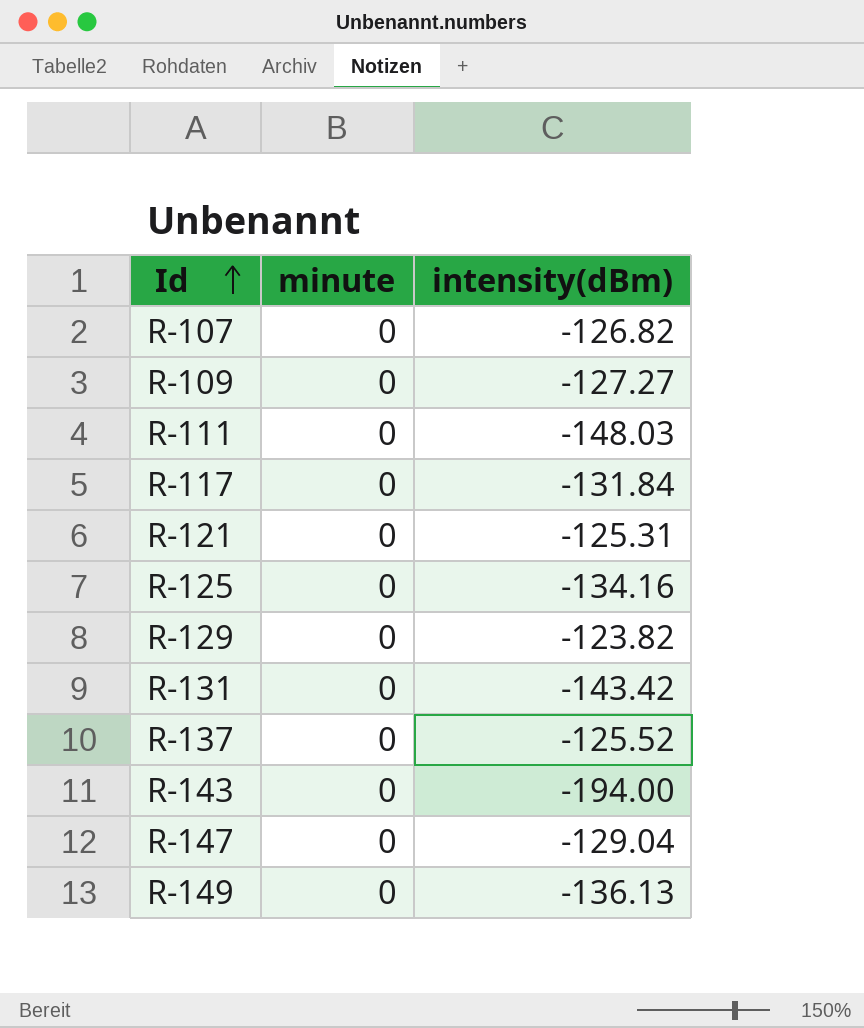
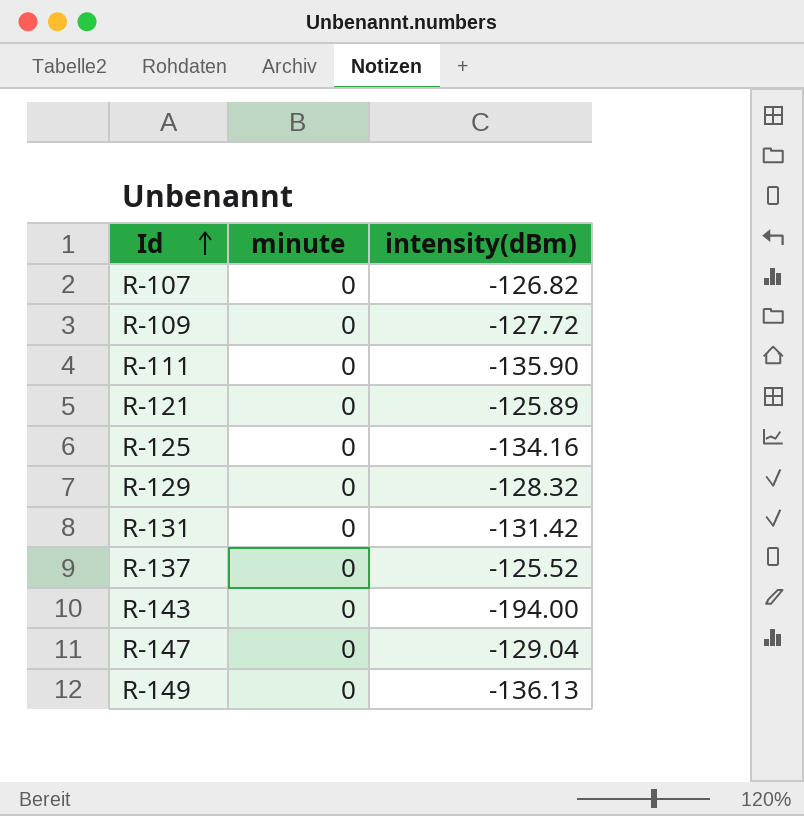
row R-117: 0 | -131.84 -> none
R-109 | intensity(dBm): -127.27 -> -127.72
R-111 | intensity(dBm): -148.03 -> -135.90
R-121 | intensity(dBm): -125.31 -> -125.89
R-129 | intensity(dBm): -123.82 -> -128.32
R-131 | intensity(dBm): -143.42 -> -131.42

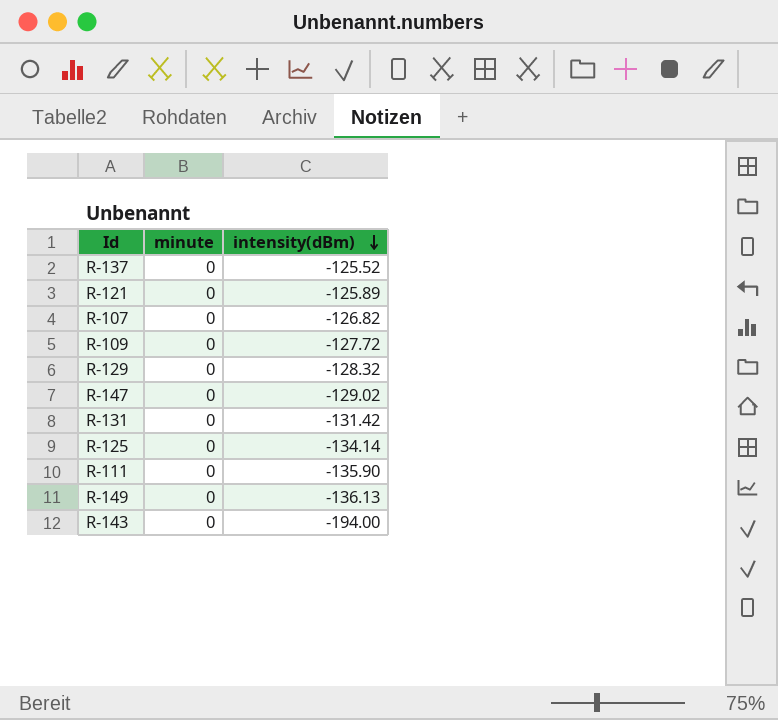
row order: Id ascending -> intensity(dBm) descending
R-147 | intensity(dBm): -129.04 -> -129.02
R-125 | intensity(dBm): -134.16 -> -134.14

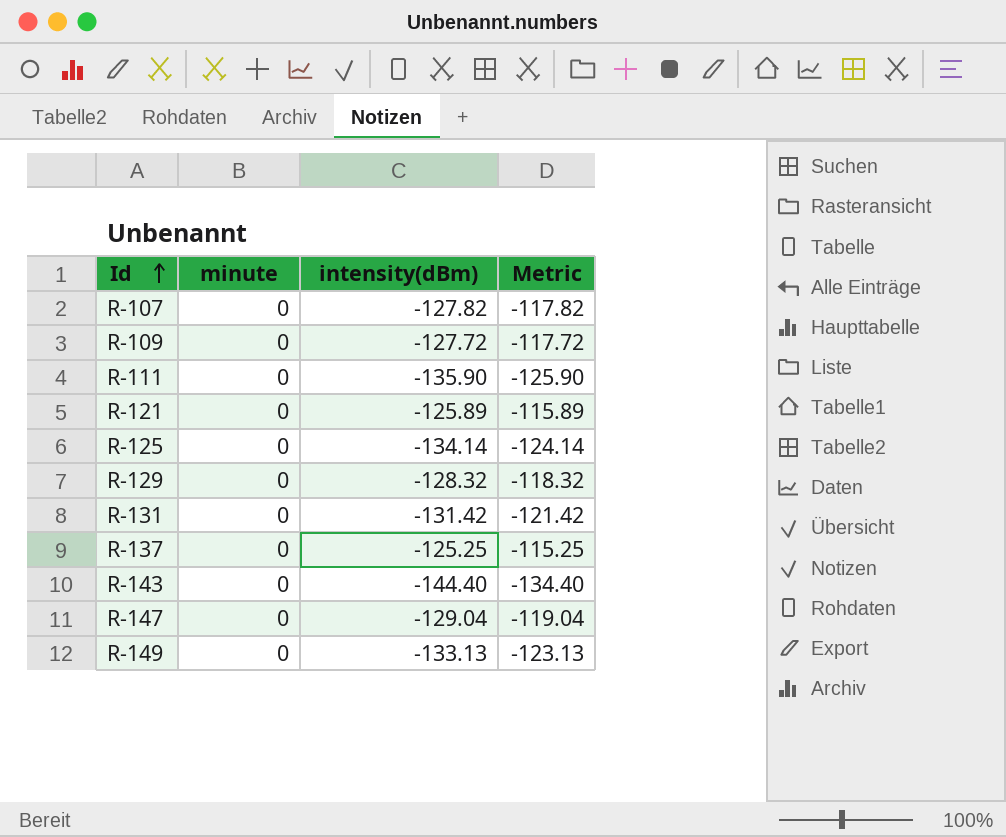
row order: intensity(dBm) descending -> Id ascending
column Metric | formula: none -> [intensity(dBm)] + 10
R-107 | intensity(dBm): -126.82 -> -127.82
R-137 | intensity(dBm): -125.52 -> -125.25
R-143 | intensity(dBm): -194.00 -> -144.40
R-147 | intensity(dBm): -129.02 -> -129.04
R-149 | intensity(dBm): -136.13 -> -133.13

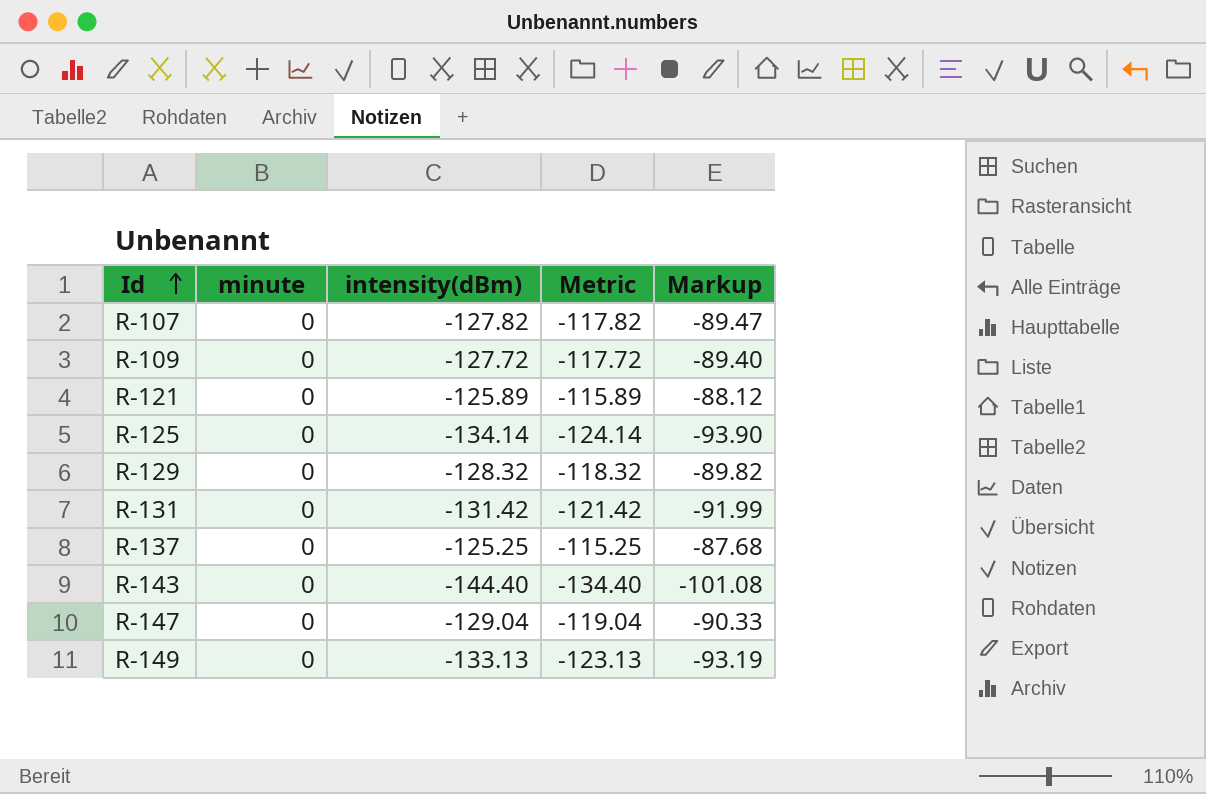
column Markup | formula: none -> [intensity(dBm)] * 0.7
row R-111: 0 | -135.90 | -125.90 -> none

